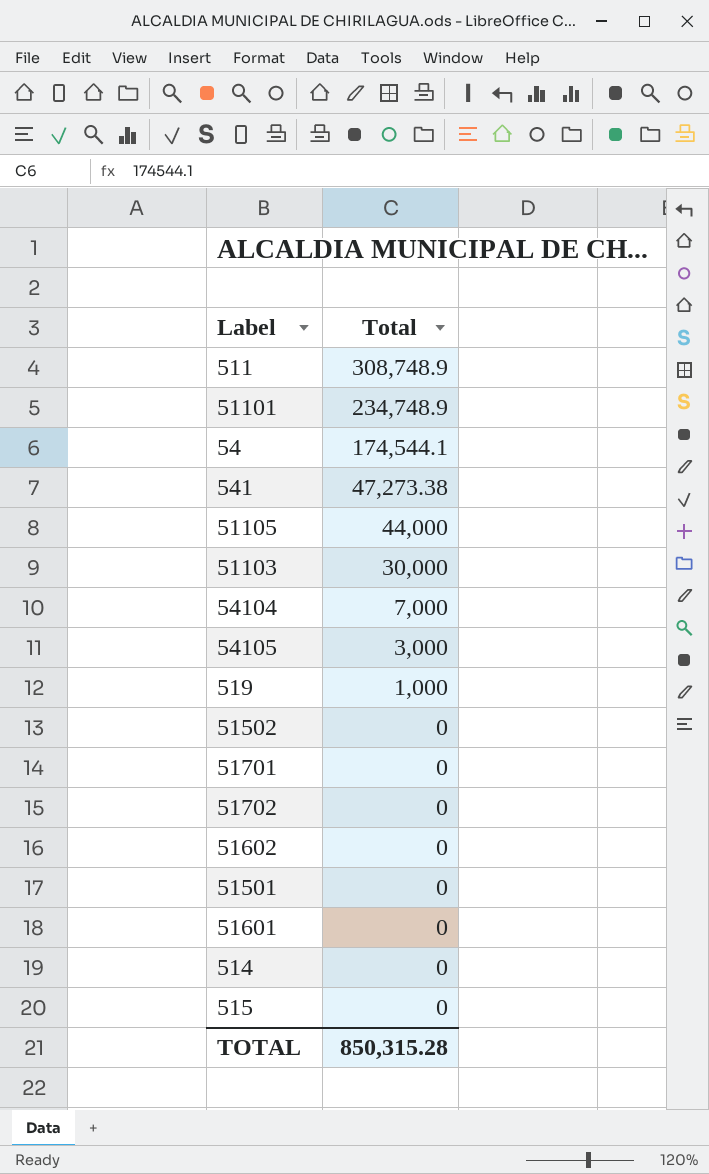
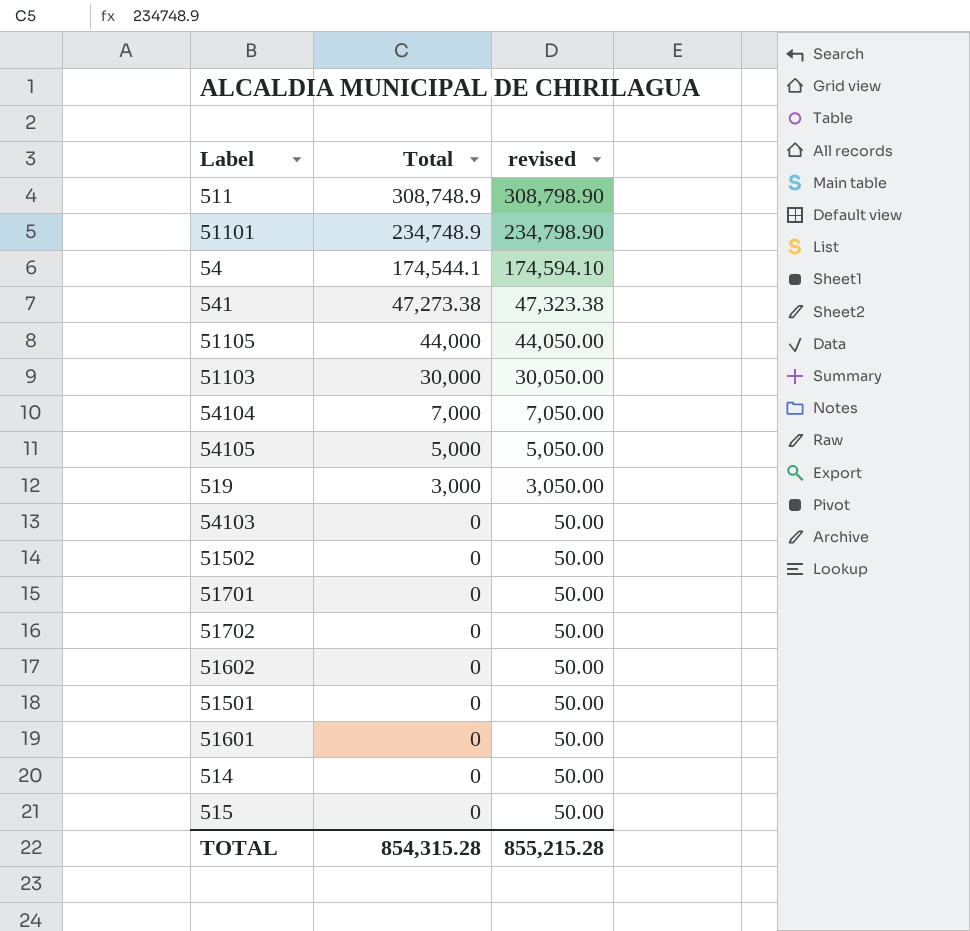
column revised | formula: none -> [Total] + 50
54105 | Total: 3,000 -> 5,000
519 | Total: 1,000 -> 3,000
row 54103: none -> 0 | 50.00
TOTAL | Total: 850,315.28 -> 854,315.28

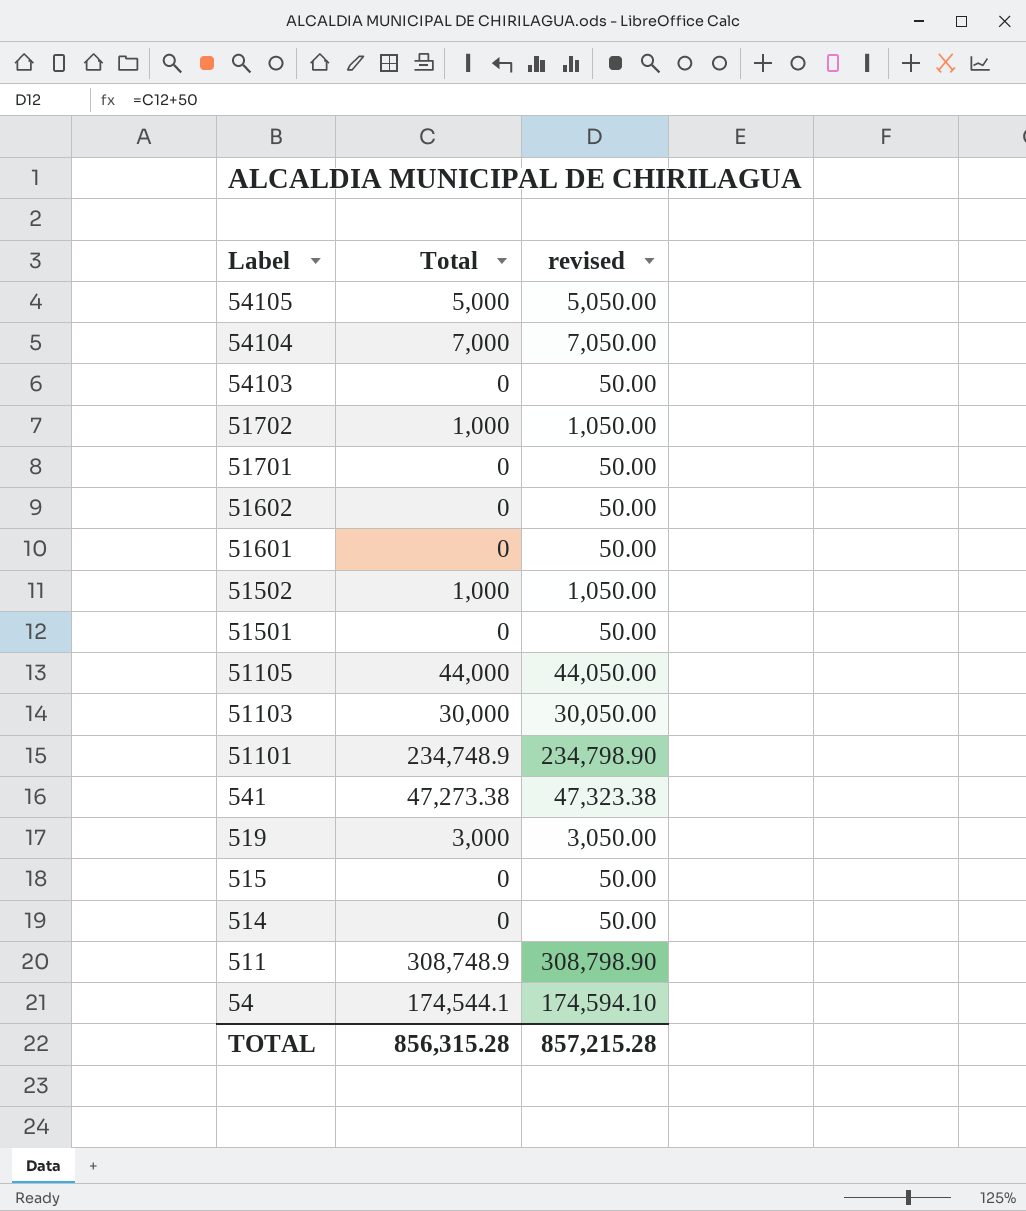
row order: Total descending -> Label descending
51702 | Total: 0 -> 1,000
51702 | revised: 50.00 -> 1,050.00
51502 | Total: 0 -> 1,000
51502 | revised: 50.00 -> 1,050.00
TOTAL | Total: 854,315.28 -> 856,315.28
TOTAL | revised: 855,215.28 -> 857,215.28

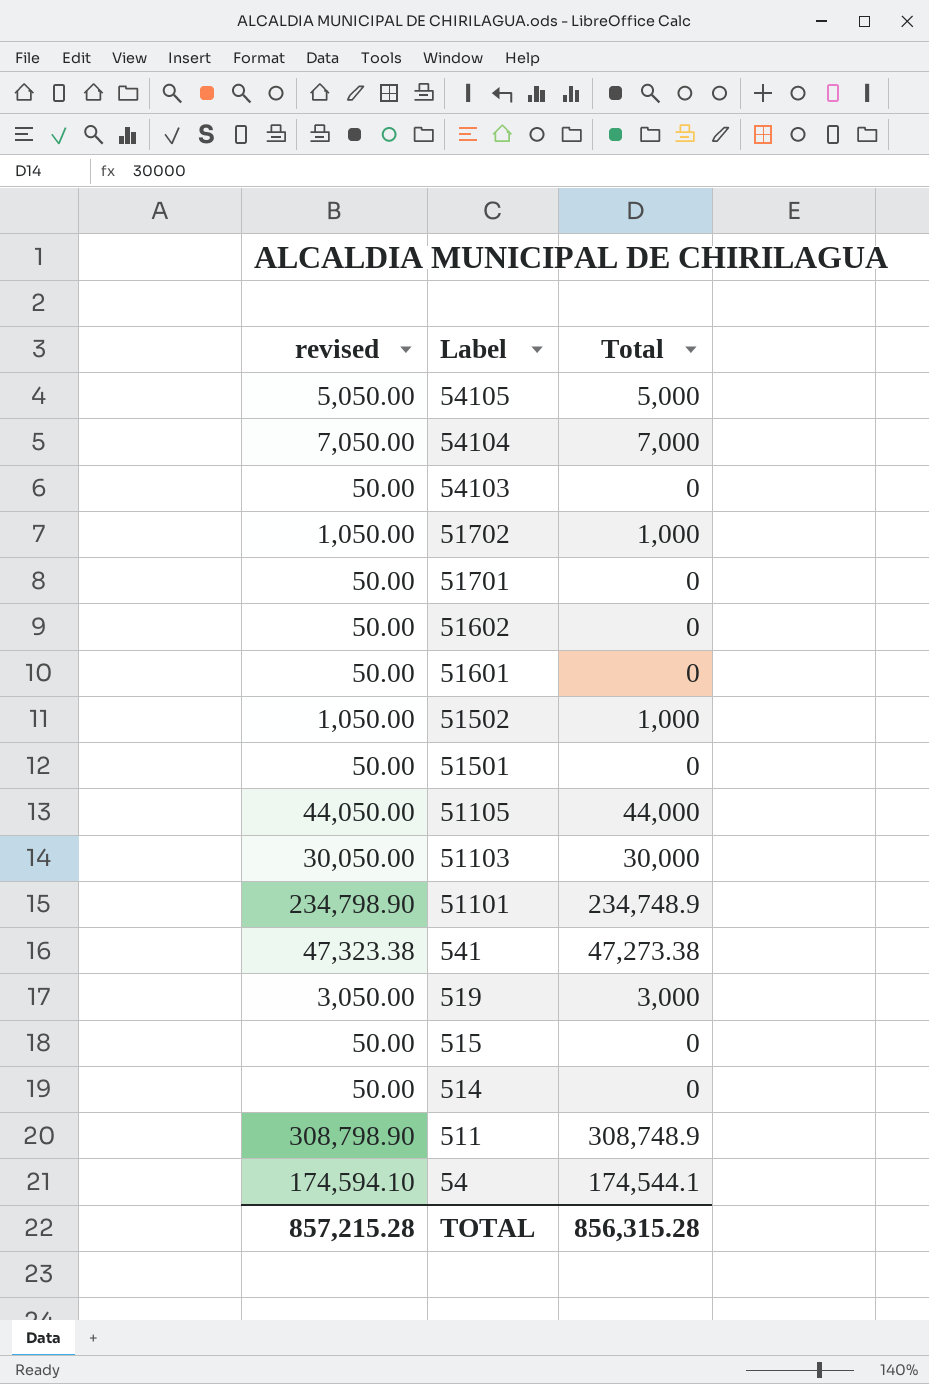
column revised | position: 3 -> 1

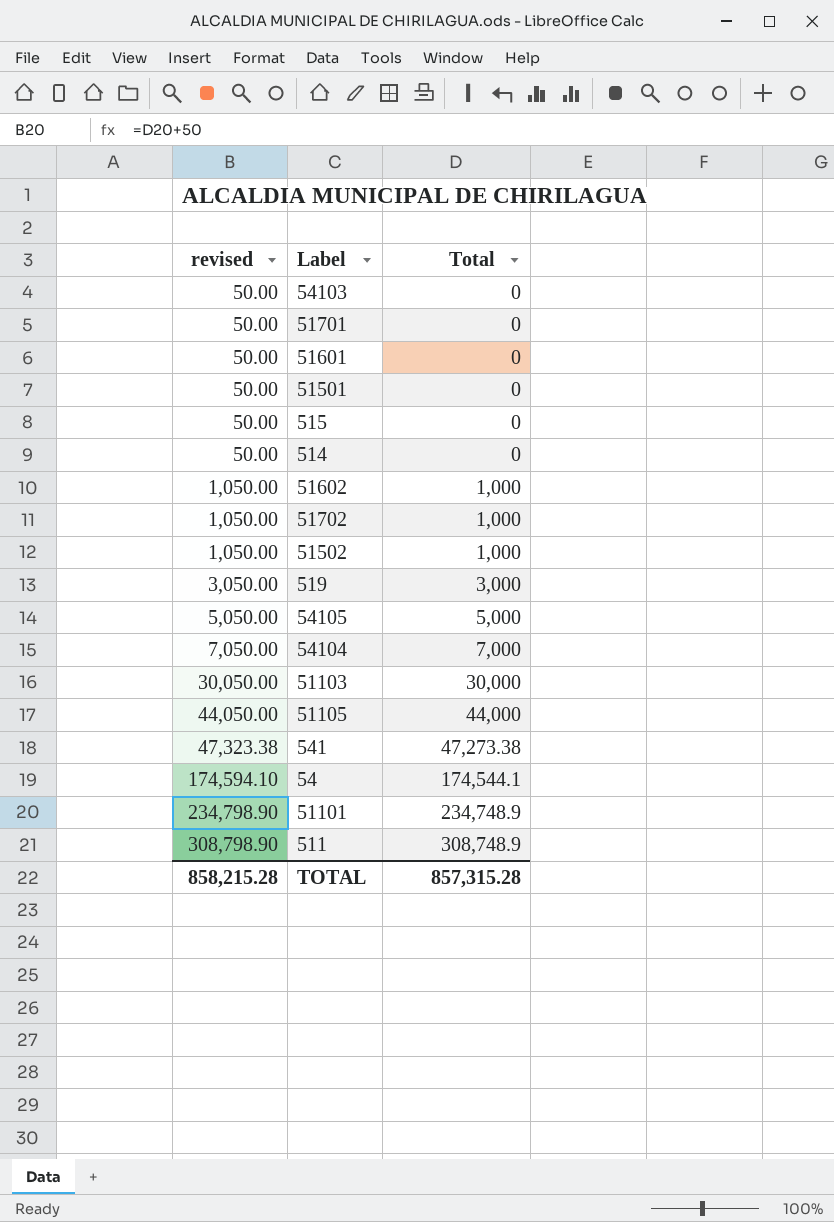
row order: Label descending -> revised ascending
51602 | revised: 50.00 -> 1,050.00
51602 | Total: 0 -> 1,000
TOTAL | revised: 857,215.28 -> 858,215.28
TOTAL | Total: 856,315.28 -> 857,315.28

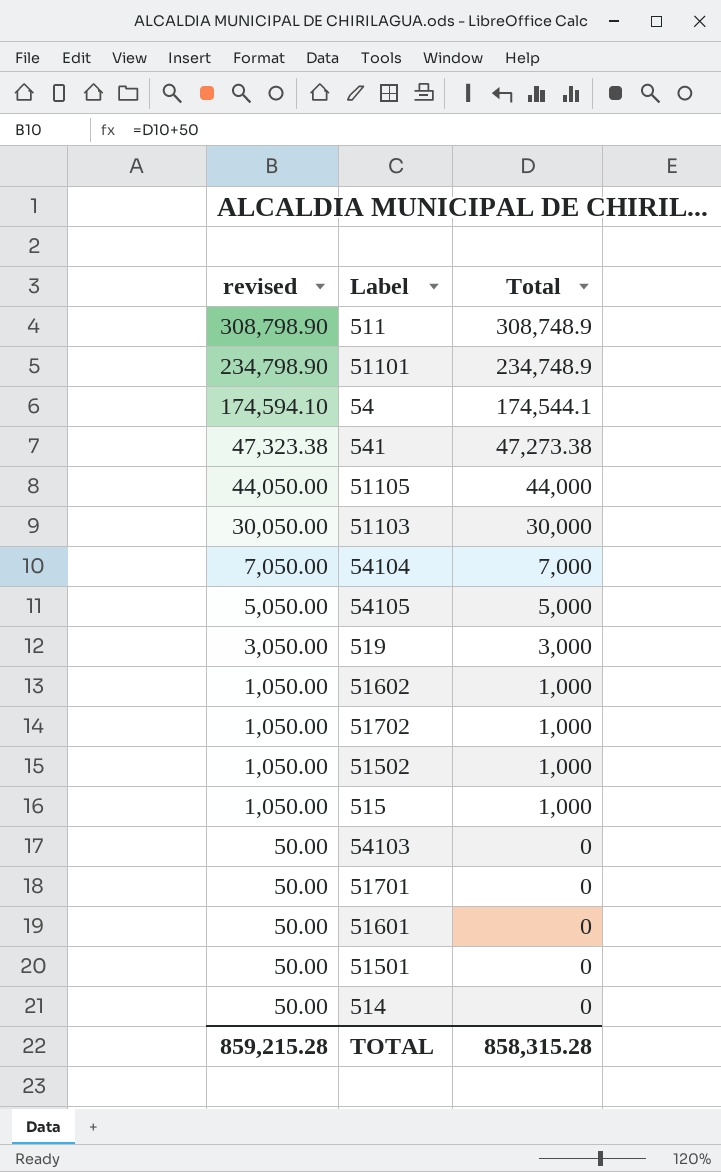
row order: revised ascending -> revised descending
515 | revised: 50.00 -> 1,050.00
515 | Total: 0 -> 1,000
TOTAL | revised: 858,215.28 -> 859,215.28
TOTAL | Total: 857,315.28 -> 858,315.28

